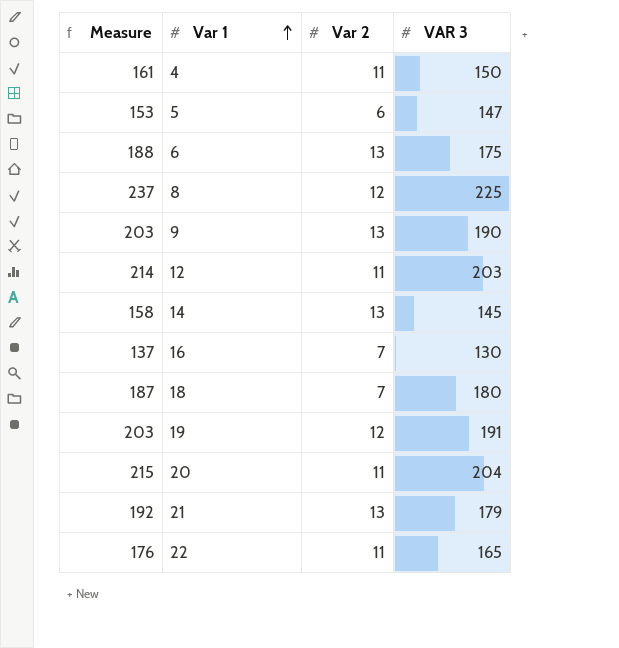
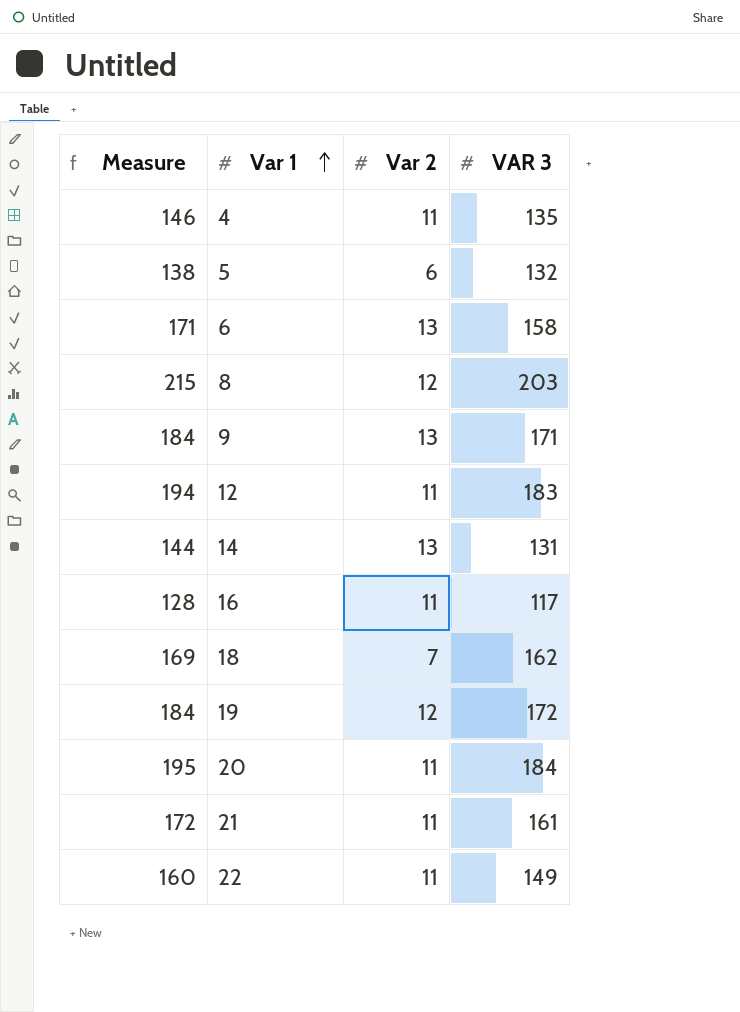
4 | Measure: 161 -> 146
4 | VAR 3: 150 -> 135
5 | Measure: 153 -> 138
5 | VAR 3: 147 -> 132
6 | Measure: 188 -> 171
6 | VAR 3: 175 -> 158
8 | Measure: 237 -> 215
8 | VAR 3: 225 -> 203
9 | Measure: 203 -> 184
9 | VAR 3: 190 -> 171
12 | Measure: 214 -> 194
12 | VAR 3: 203 -> 183
14 | Measure: 158 -> 144
14 | VAR 3: 145 -> 131
16 | Measure: 137 -> 128
16 | Var 2: 7 -> 11
16 | VAR 3: 130 -> 117
18 | Measure: 187 -> 169
18 | VAR 3: 180 -> 162
19 | Measure: 203 -> 184
19 | VAR 3: 191 -> 172
20 | Measure: 215 -> 195
20 | VAR 3: 204 -> 184
21 | Measure: 192 -> 172
21 | Var 2: 13 -> 11
21 | VAR 3: 179 -> 161
22 | Measure: 176 -> 160
22 | VAR 3: 165 -> 149

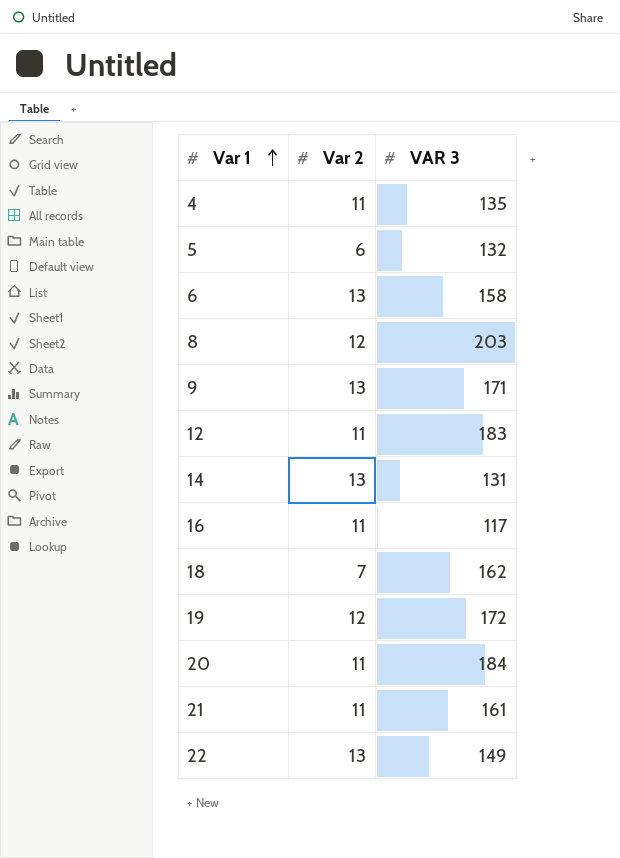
column Measure | formula: [Var 2] + [VAR 3] -> none
22 | Var 2: 11 -> 13

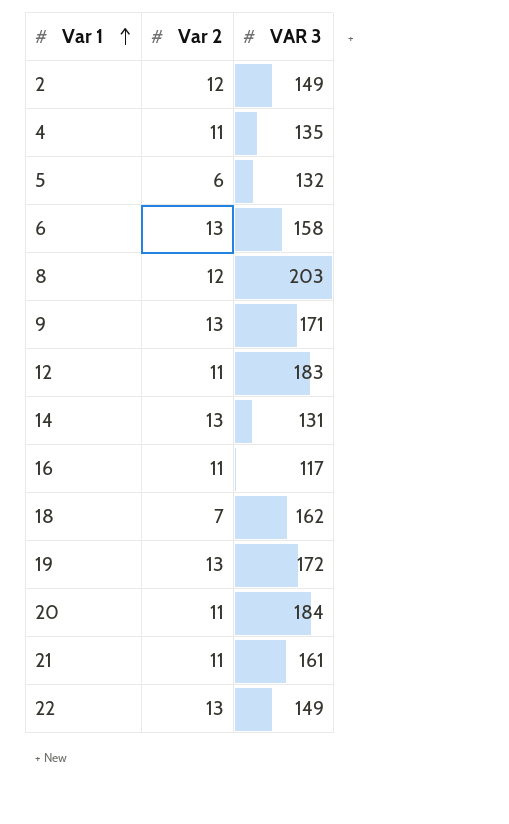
row 2: none -> 12 | 149
19 | Var 2: 12 -> 13

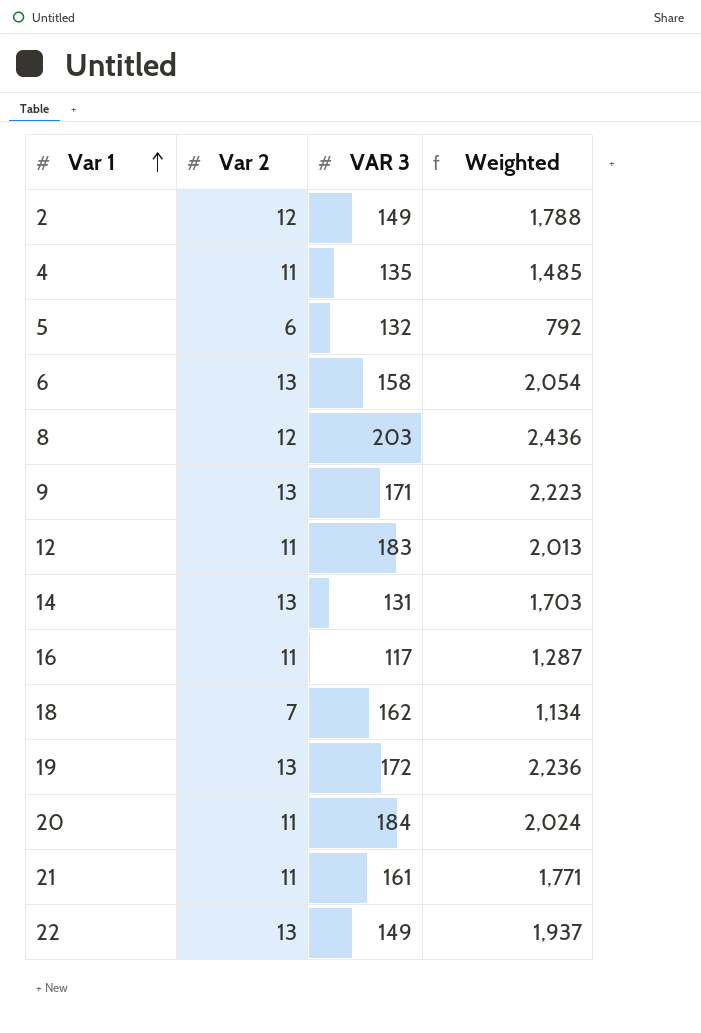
column Weighted | formula: none -> [Var 2] * [VAR 3]

